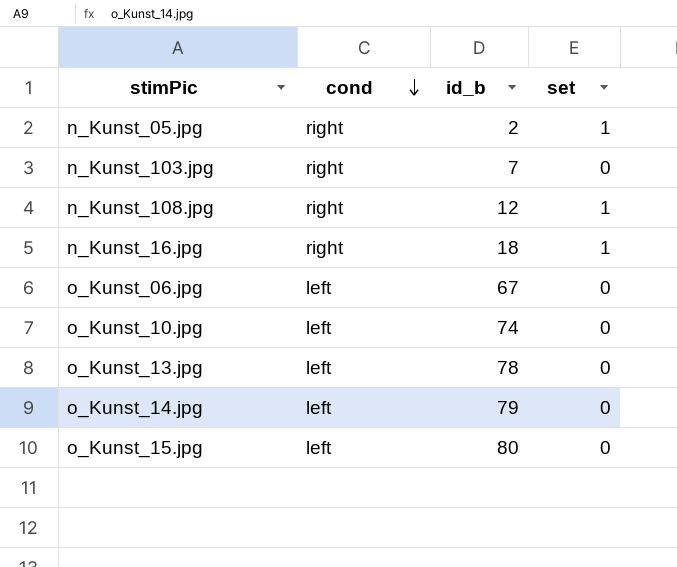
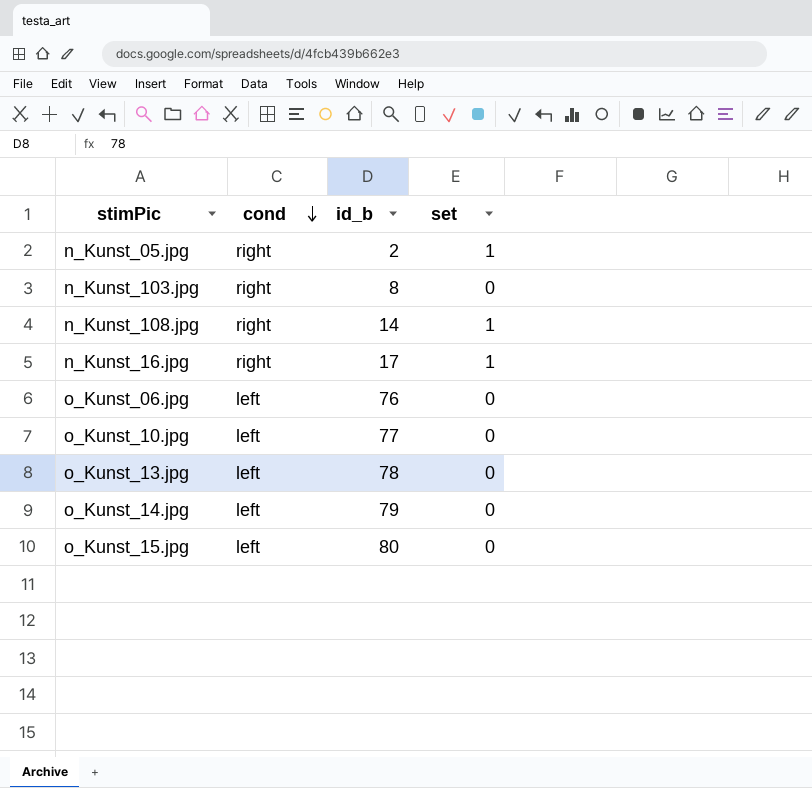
n_Kunst_103.jpg | id_b: 7 -> 8
n_Kunst_108.jpg | id_b: 12 -> 14
n_Kunst_16.jpg | id_b: 18 -> 17
o_Kunst_06.jpg | id_b: 67 -> 76
o_Kunst_10.jpg | id_b: 74 -> 77

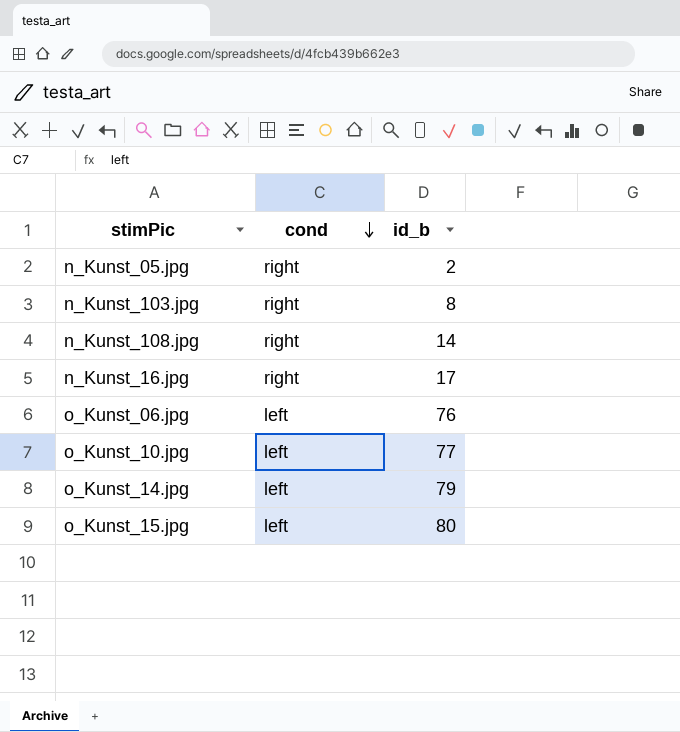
column set | position: 4 -> none
row o_Kunst_13.jpg: left | 78 | 0 -> none

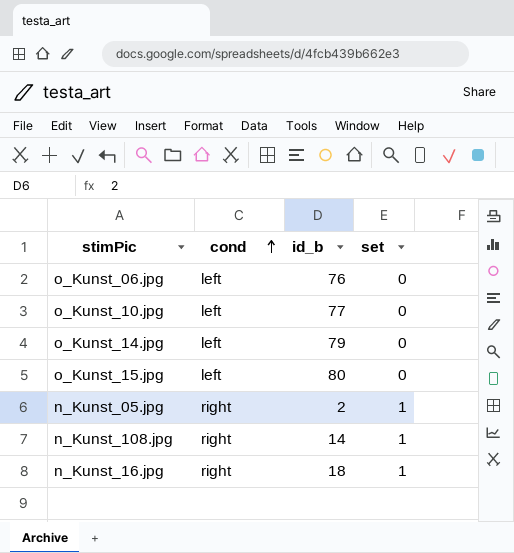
row order: cond descending -> cond ascending
column set | position: none -> 4
row n_Kunst_103.jpg: right | 8 -> none
n_Kunst_16.jpg | id_b: 17 -> 18

